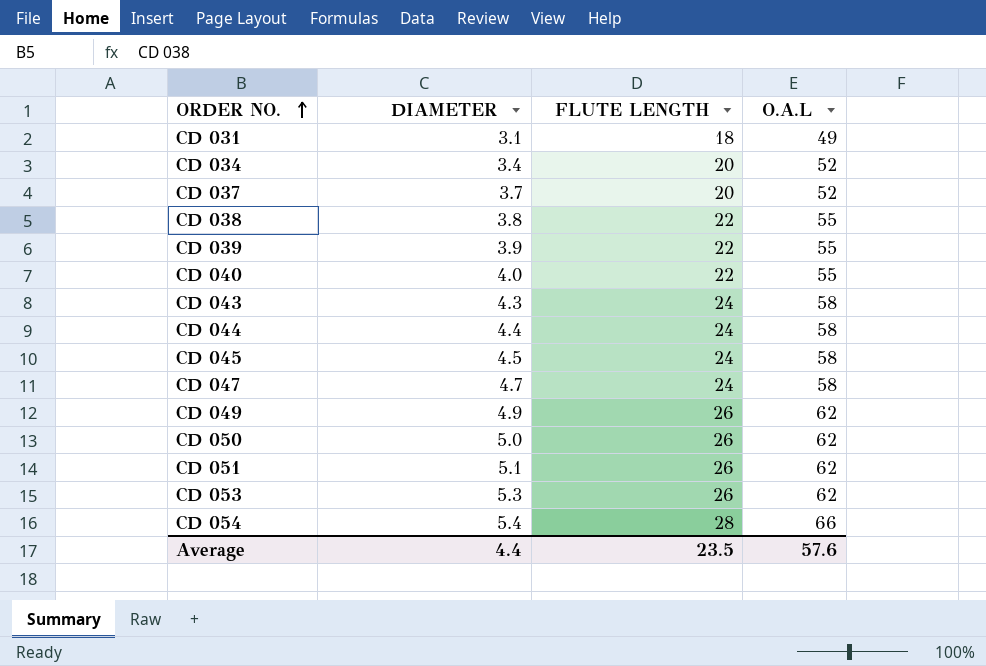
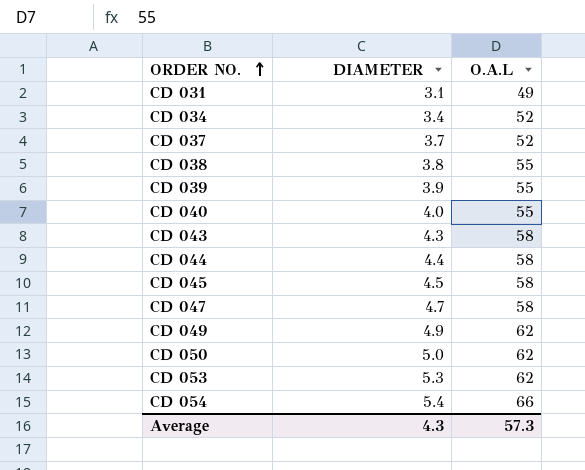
column FLUTE LENGTH | position: 3 -> none
row CD 051: 5.1 | 26 | 62 -> none
Average | DIAMETER: 4.4 -> 4.3
Average | O.A.L: 57.6 -> 57.3

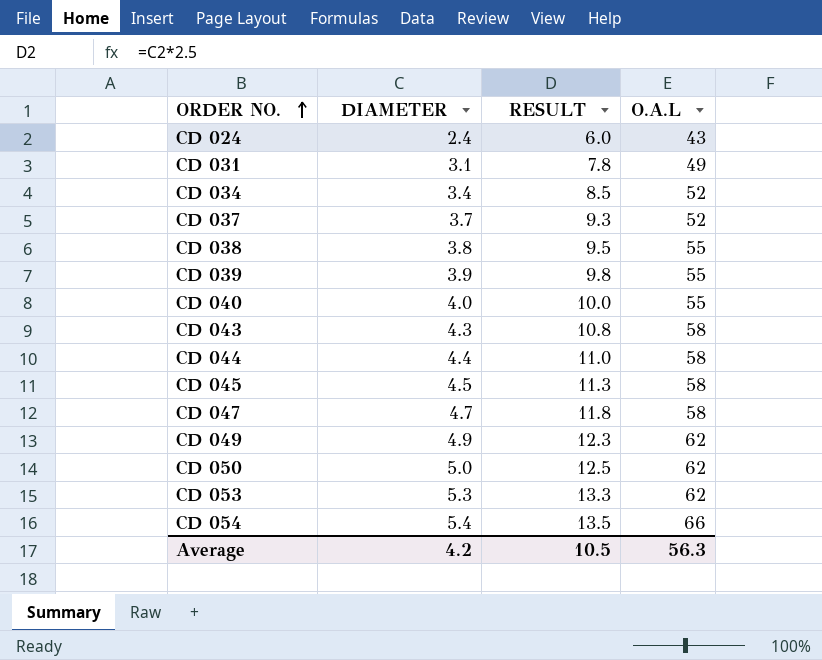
column RESULT | formula: none -> [DIAMETER] * 2.5
row CD 024: none -> 2.4 | 6.0 | 43
Average | DIAMETER: 4.3 -> 4.2
Average | O.A.L: 57.3 -> 56.3

